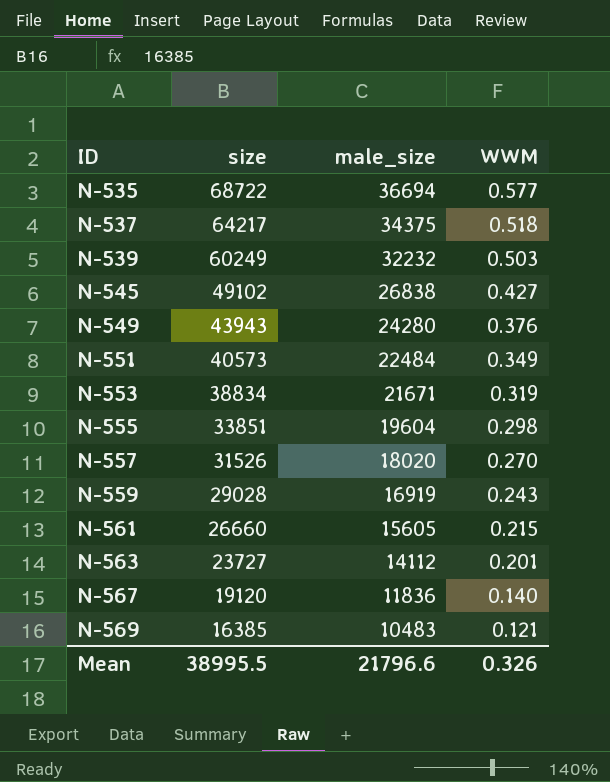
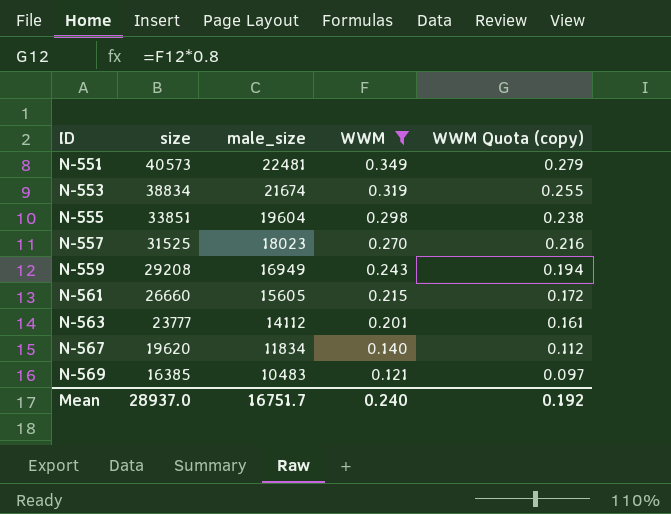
filter: none -> WWM <= 0.349
column WWM Quota (copy) | formula: none -> [WWM] * 0.8
N-551 | male_size: 22484 -> 22481
N-553 | male_size: 21671 -> 21674
N-557 | size: 31526 -> 31525
N-557 | male_size: 18020 -> 18023
N-559 | size: 29028 -> 29208
N-559 | male_size: 16919 -> 16949
N-563 | size: 23727 -> 23777
N-567 | size: 19120 -> 19620
N-567 | male_size: 11836 -> 11834
Mean | size: 38995.5 -> 28937.0
Mean | male_size: 21796.6 -> 16751.7
Mean | WWM: 0.326 -> 0.240

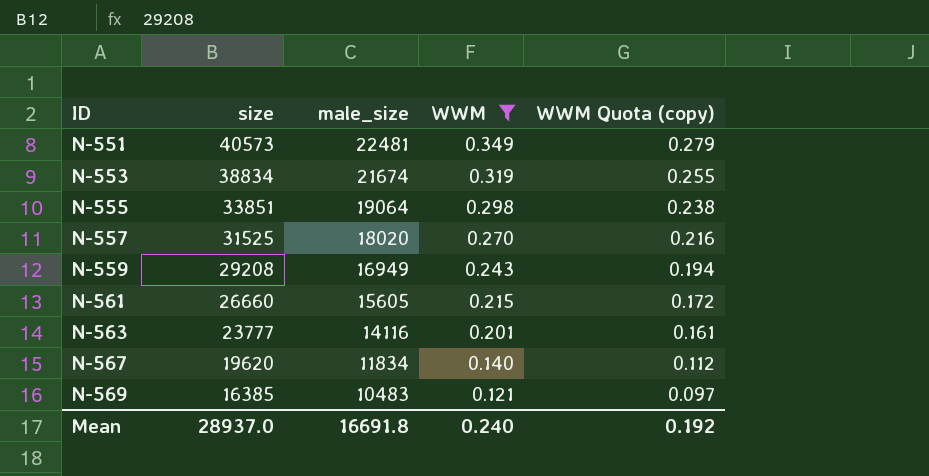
N-555 | male_size: 19604 -> 19064
N-557 | male_size: 18023 -> 18020
N-563 | male_size: 14112 -> 14116
Mean | male_size: 16751.7 -> 16691.8

